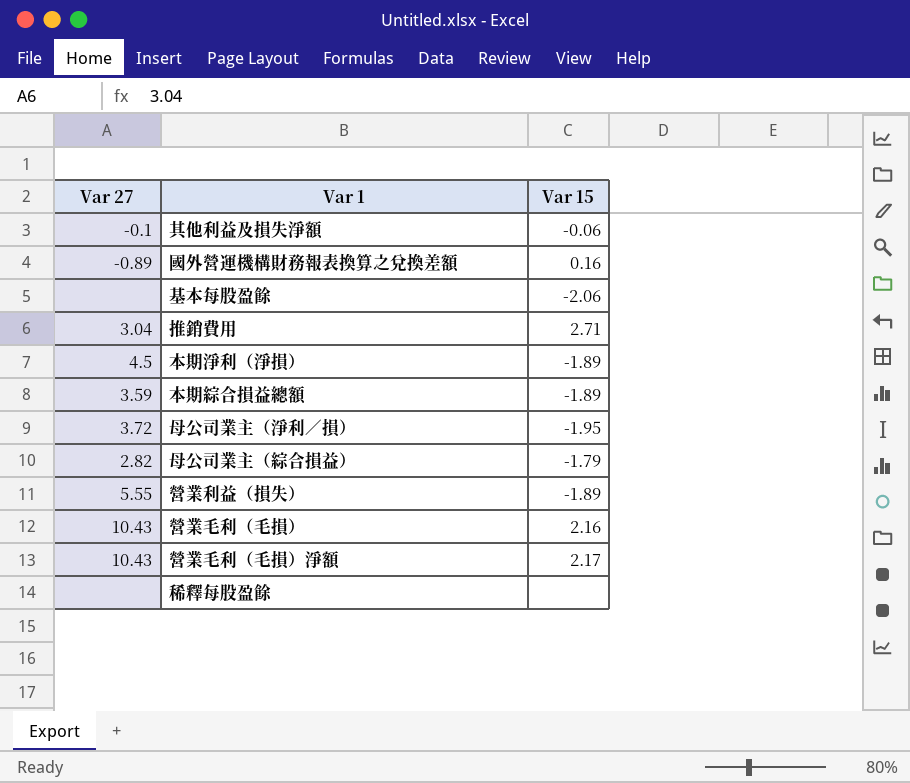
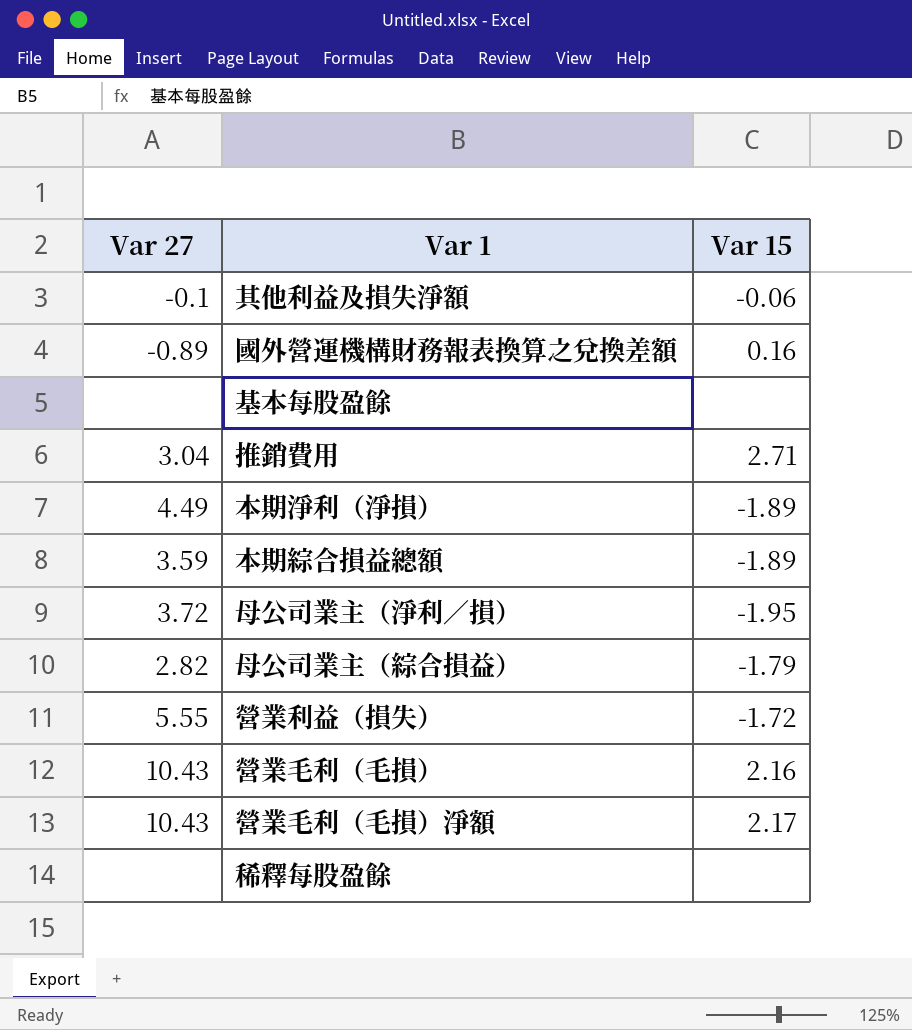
基本每股盈餘 | Var 15: -2.06 -> none
本期淨利（淨損） | Var 27: 4.5 -> 4.49
營業利益（損失） | Var 15: -1.89 -> -1.72

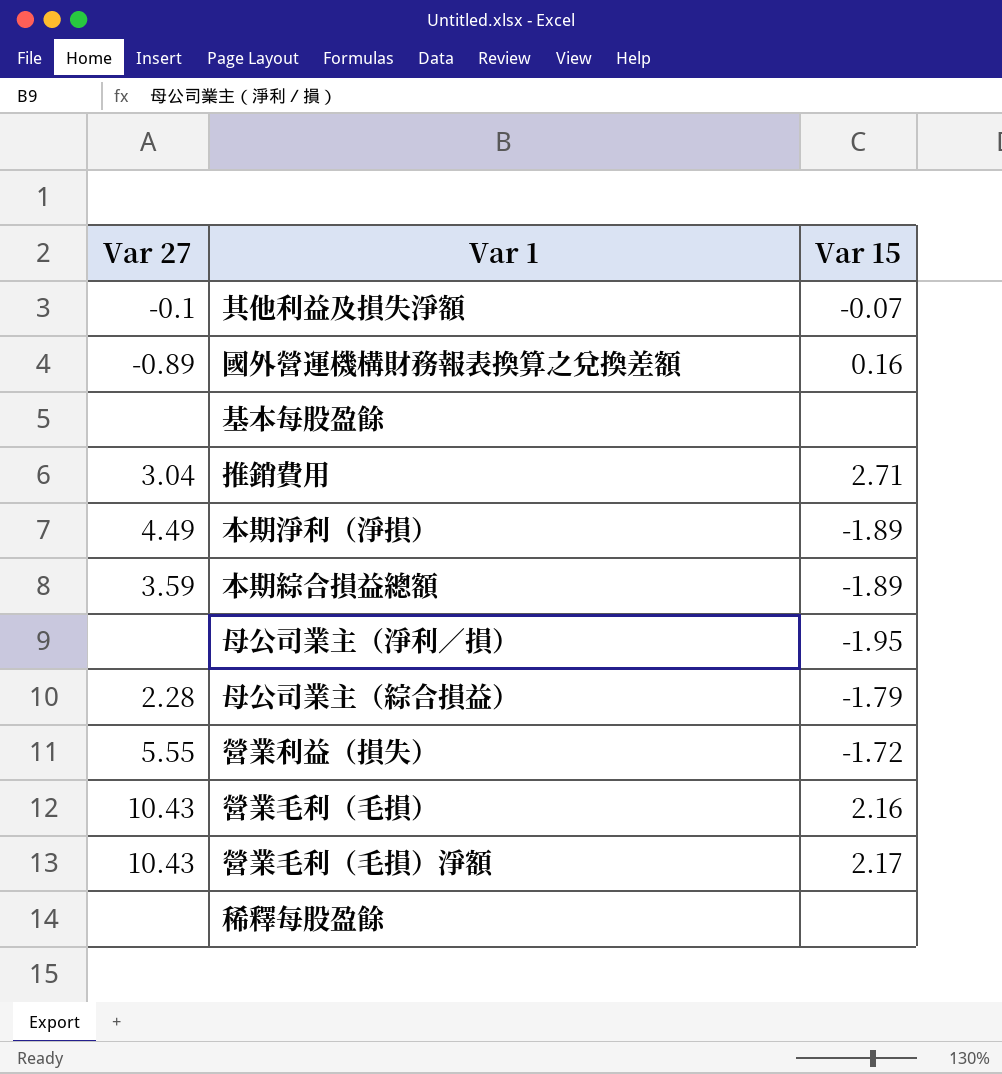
其他利益及損失淨額 | Var 15: -0.06 -> -0.07
母公司業主（淨利／損） | Var 27: 3.72 -> none
母公司業主（綜合損益） | Var 27: 2.82 -> 2.28

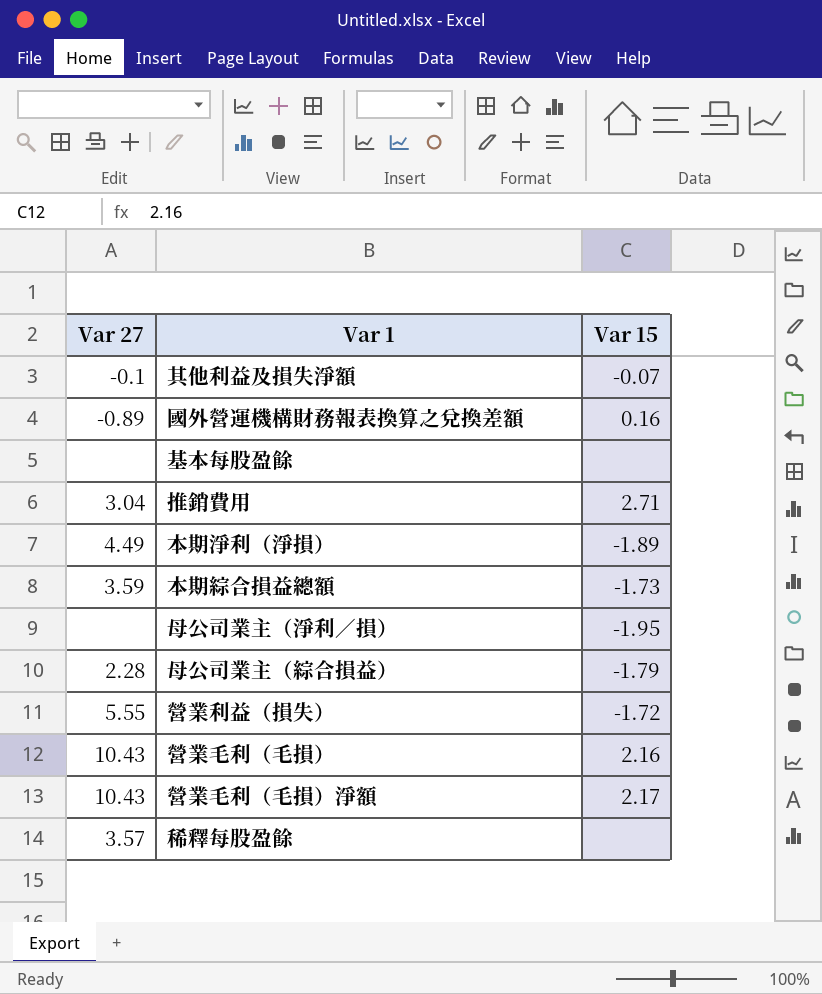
本期綜合損益總額 | Var 15: -1.89 -> -1.73
稀釋每股盈餘 | Var 27: none -> 3.57

